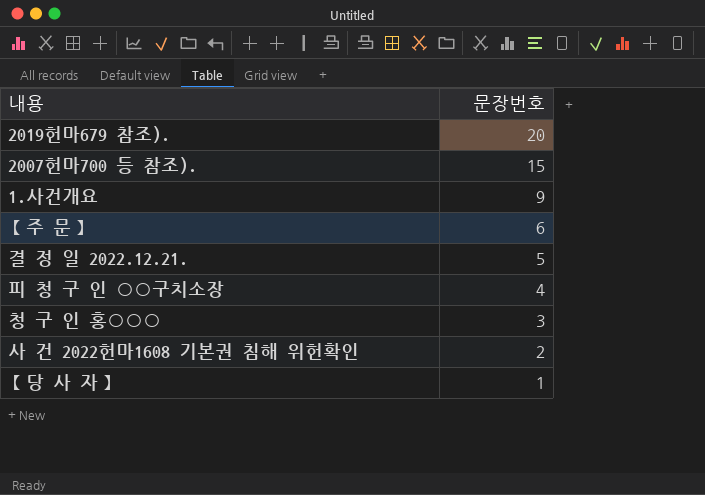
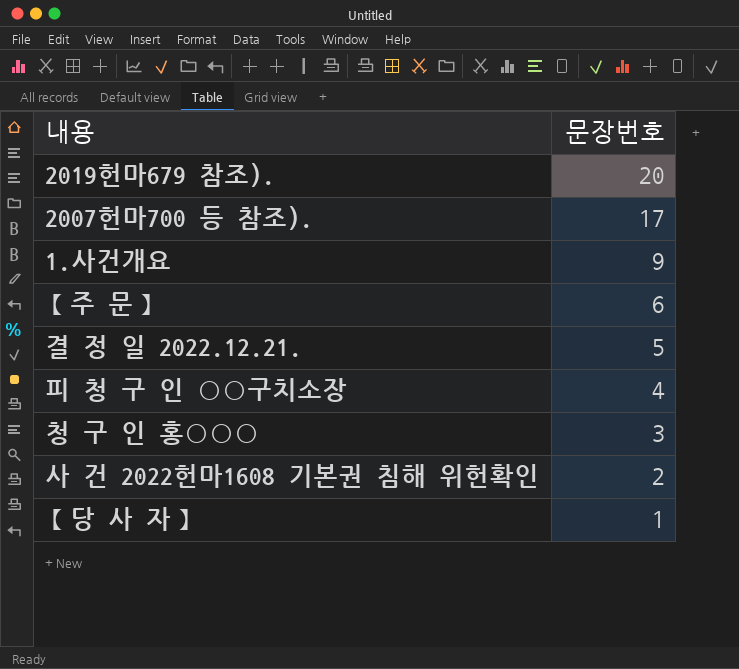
2007헌마700 등 참조). | 문장번호: 15 -> 17

